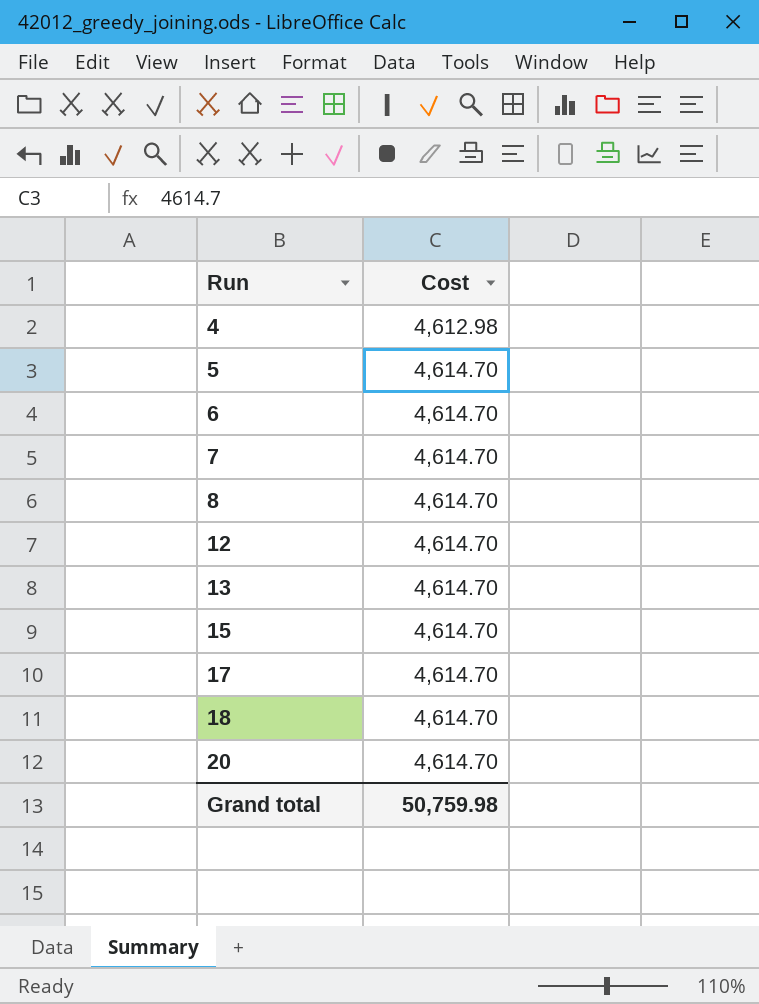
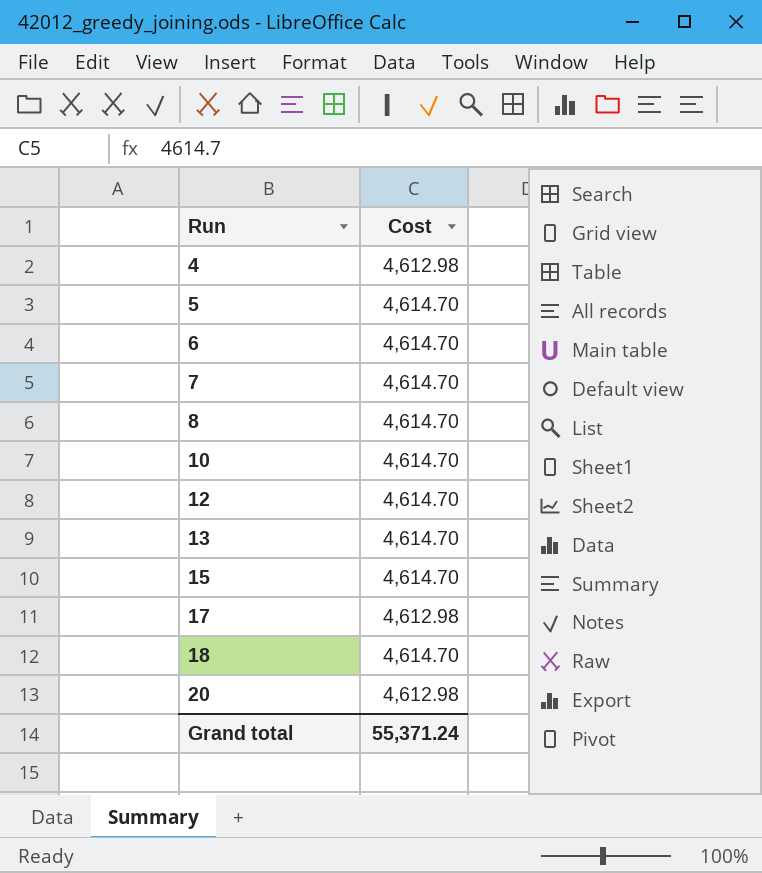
row 10: none -> 4,614.70
17 | Cost: 4,614.70 -> 4,612.98
20 | Cost: 4,614.70 -> 4,612.98
Grand total | Cost: 50,759.98 -> 55,371.24

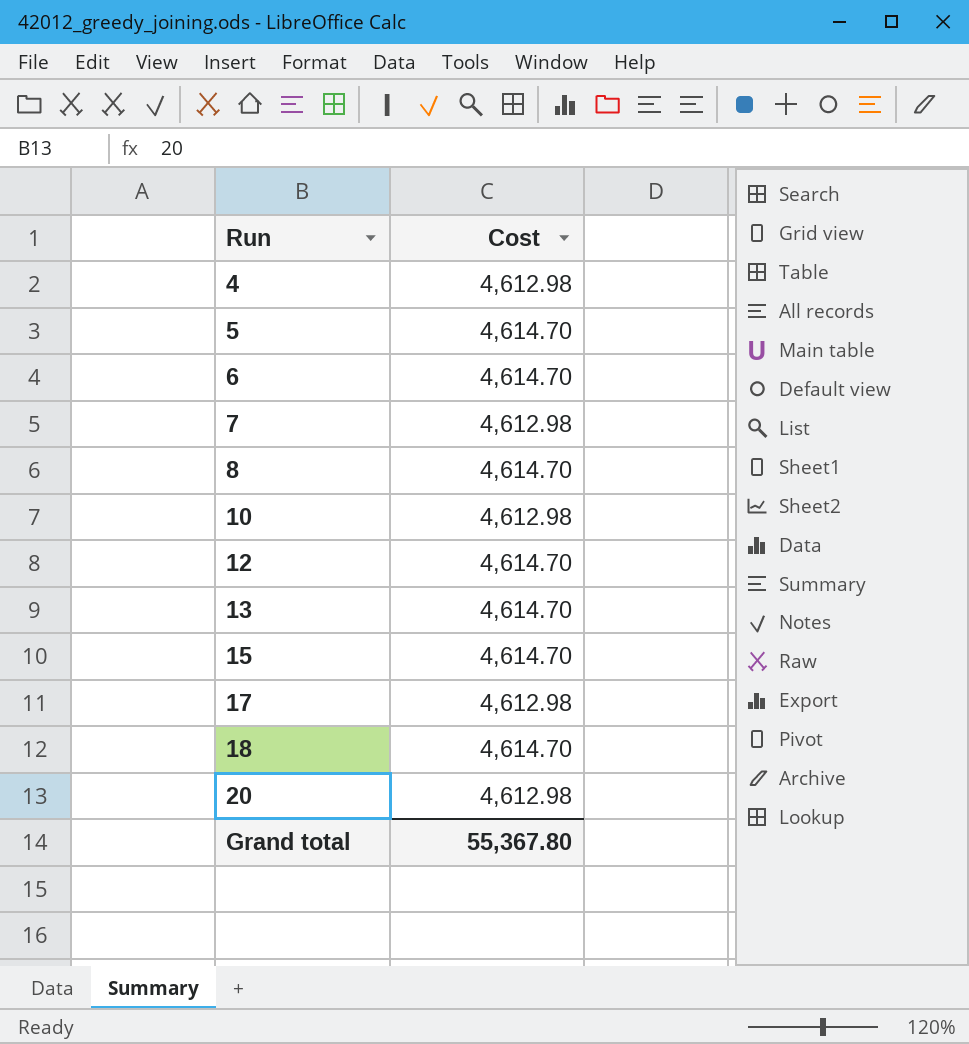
7 | Cost: 4,614.70 -> 4,612.98
10 | Cost: 4,614.70 -> 4,612.98
Grand total | Cost: 55,371.24 -> 55,367.80

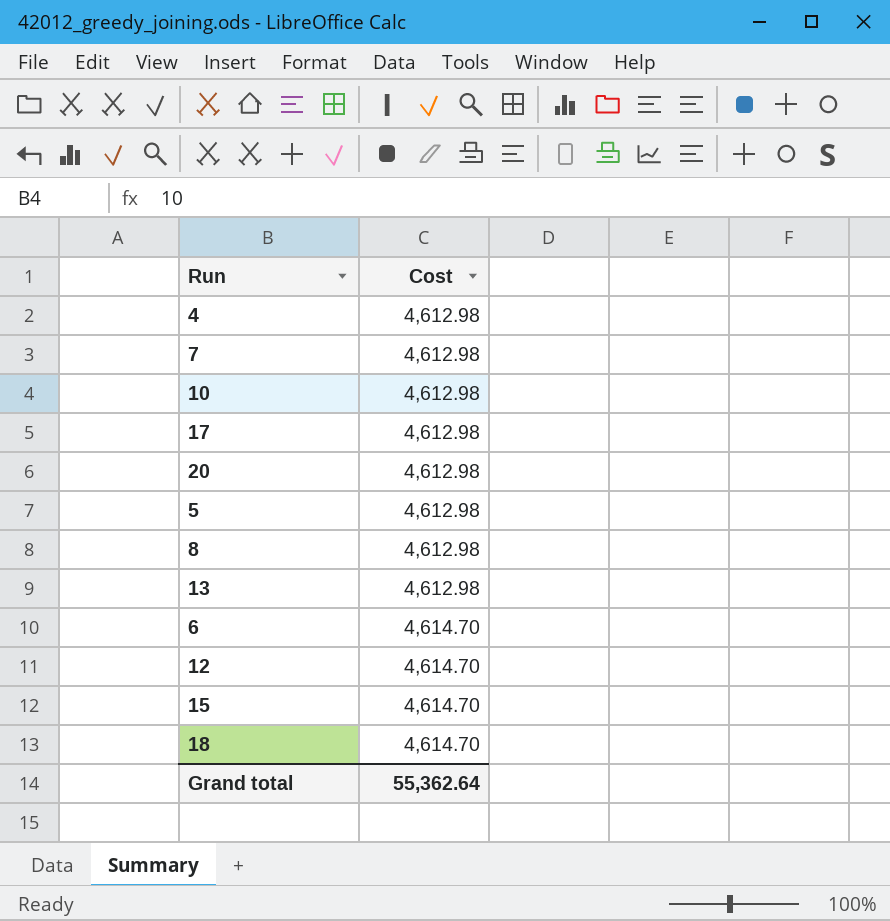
row order: Run ascending -> Cost ascending
5 | Cost: 4,614.70 -> 4,612.98
8 | Cost: 4,614.70 -> 4,612.98
13 | Cost: 4,614.70 -> 4,612.98
Grand total | Cost: 55,367.80 -> 55,362.64

